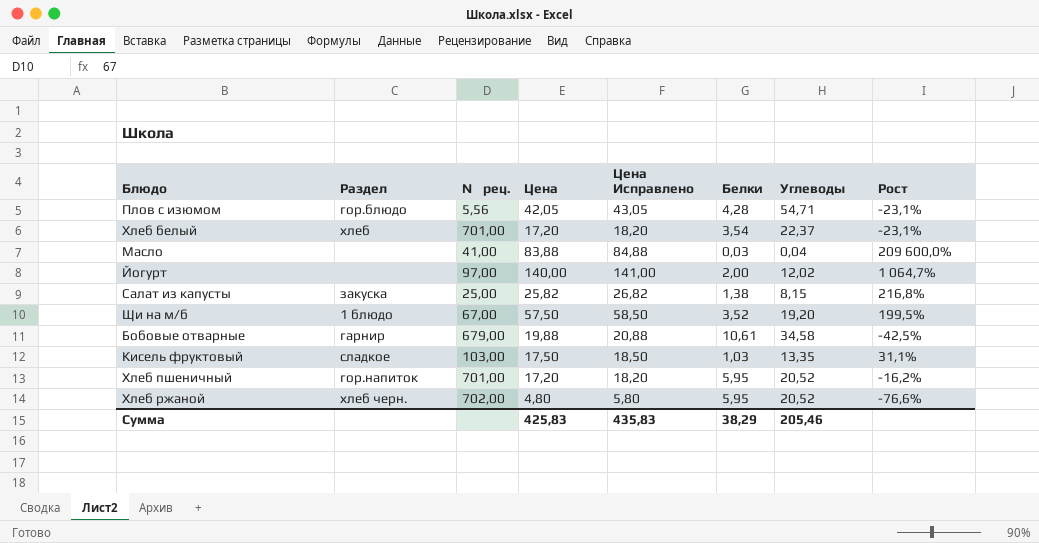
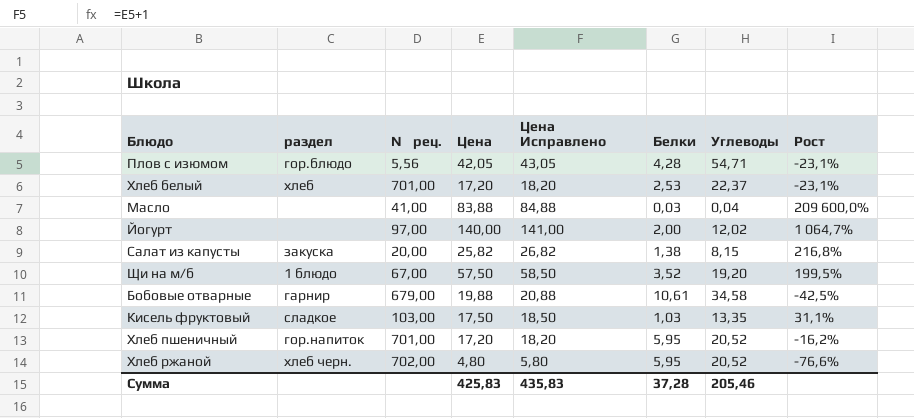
column name: Раздел -> раздел
Хлеб белый | Белки: 3,54 -> 2,53
Салат из капусты | № рец.: 25,00 -> 20,00
Сумма | Белки: 38,29 -> 37,28

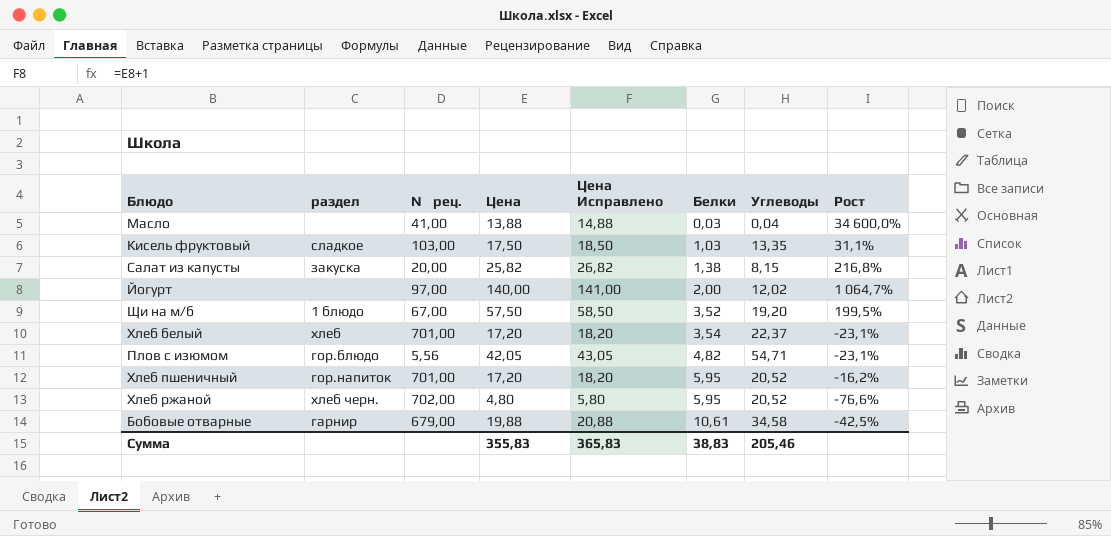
row order: none -> Белки ascending
Масло | Цена: 83,88 -> 13,88
Масло | Цена Исправлено: 84,88 -> 14,88
Масло | Рост: 209 600,0% -> 34 600,0%
Хлеб белый | Белки: 2,53 -> 3,54
Плов с изюмом | Белки: 4,28 -> 4,82
Сумма | Цена: 425,83 -> 355,83
Сумма | Цена Исправлено: 435,83 -> 365,83
Сумма | Белки: 37,28 -> 38,83

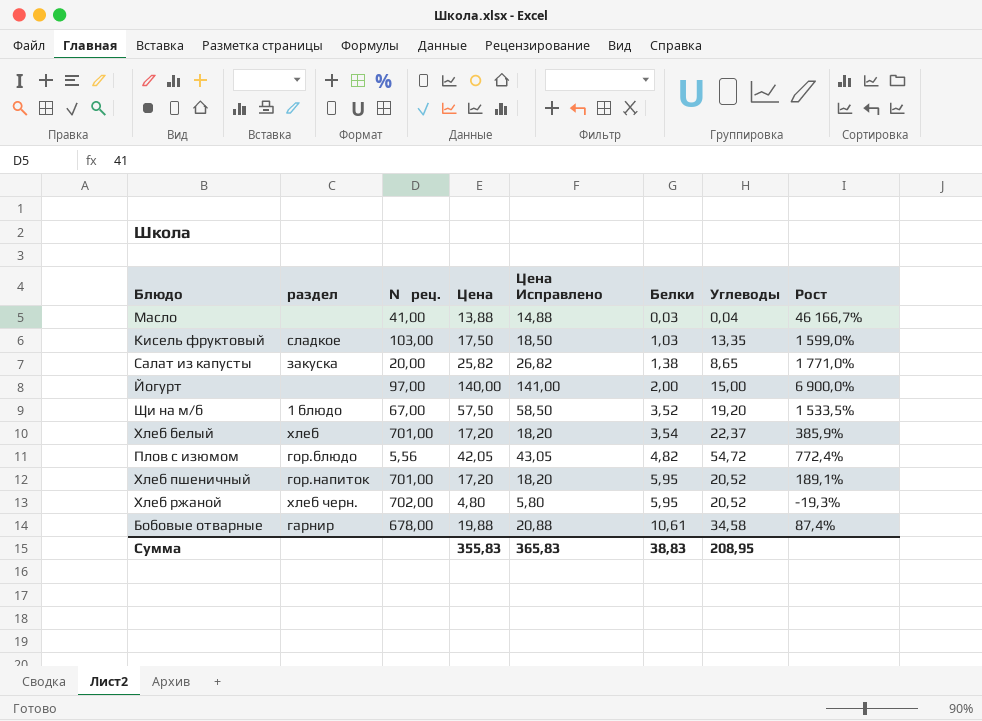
column Рост | formula: ([Цена] - [Углеводы]) / [Углеводы] -> ([Цена] - [Белки]) / [Белки]
Салат из капусты | Углеводы: 8,15 -> 8,65
Йогурт | Углеводы: 12,02 -> 15,00
Плов с изюмом | Углеводы: 54,71 -> 54,72
Бобовые отварные | № рец.: 679,00 -> 678,00
Сумма | Углеводы: 205,46 -> 208,95

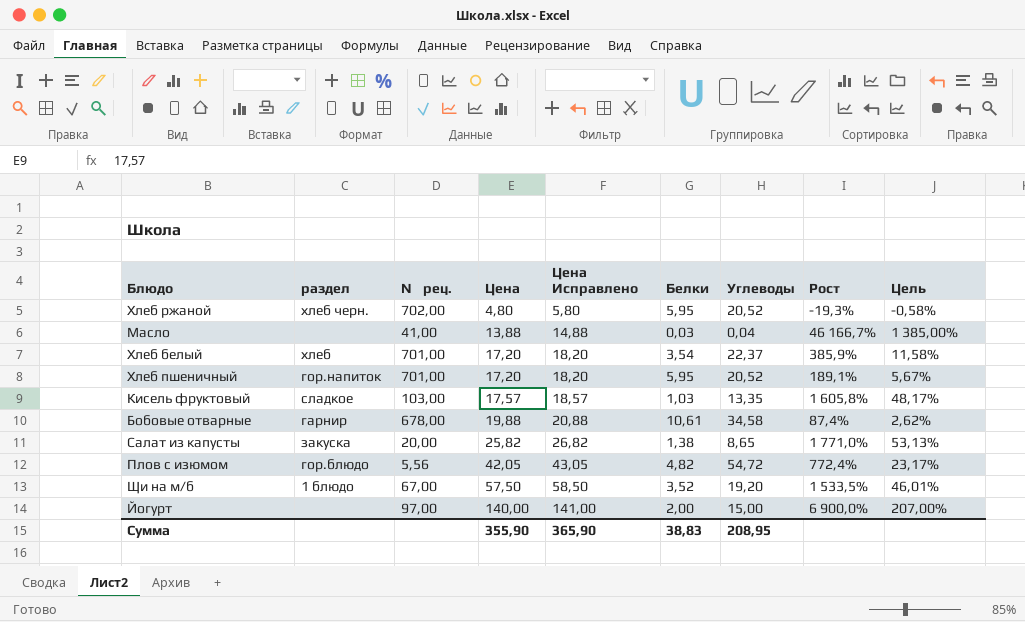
row order: Белки ascending -> Цена ascending
column Цель | formula: none -> [Рост] * 0,03
Кисель фруктовый | Цена: 17,50 -> 17,57
Кисель фруктовый | Цена Исправлено: 18,50 -> 18,57
Кисель фруктовый | Рост: 1 599,0% -> 1 605,8%
Сумма | Цена: 355,83 -> 355,90
Сумма | Цена Исправлено: 365,83 -> 365,90

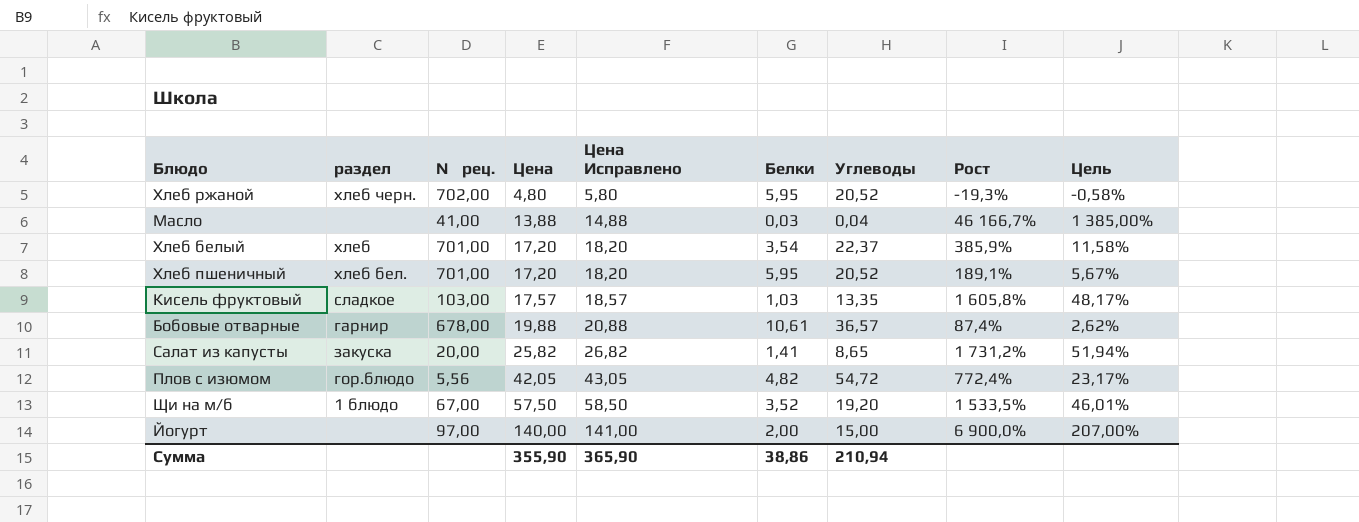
Хлеб пшеничный | раздел: гор.напиток -> хлеб бел.
Бобовые отварные | Углеводы: 34,58 -> 36,57
Салат из капусты | Белки: 1,38 -> 1,41
Салат из капусты | Рост: 1 771,0% -> 1 731,2%
Салат из капусты | Цель: 53,13% -> 51,94%
Сумма | Белки: 38,83 -> 38,86
Сумма | Углеводы: 208,95 -> 210,94

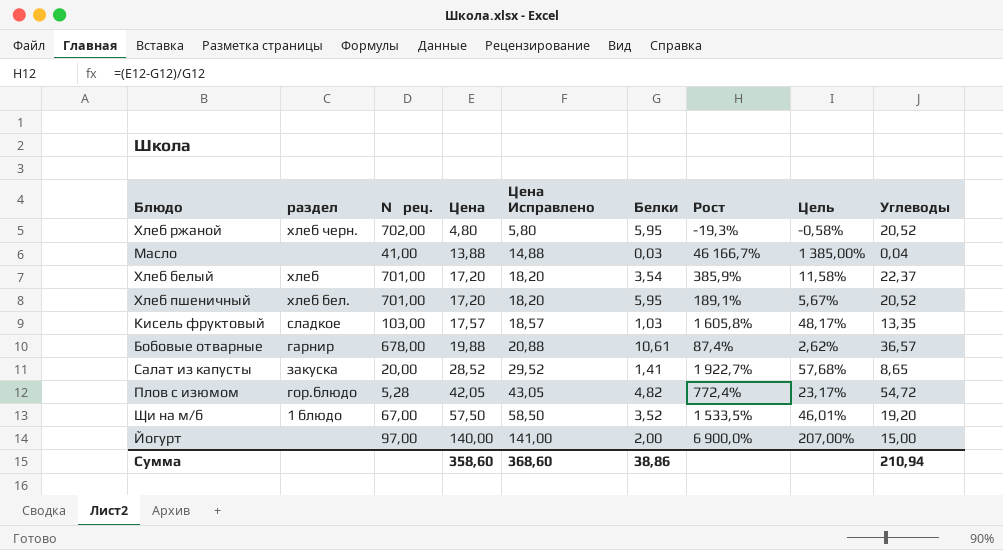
column Углеводы | position: 7 -> 9
Салат из капусты | Цена: 25,82 -> 28,52
Салат из капусты | Цена Исправлено: 26,82 -> 29,52
Салат из капусты | Рост: 1 731,2% -> 1 922,7%
Салат из капусты | Цель: 51,94% -> 57,68%
Плов с изюмом | № рец.: 5,56 -> 5,28
Сумма | Цена: 355,90 -> 358,60
Сумма | Цена Исправлено: 365,90 -> 368,60

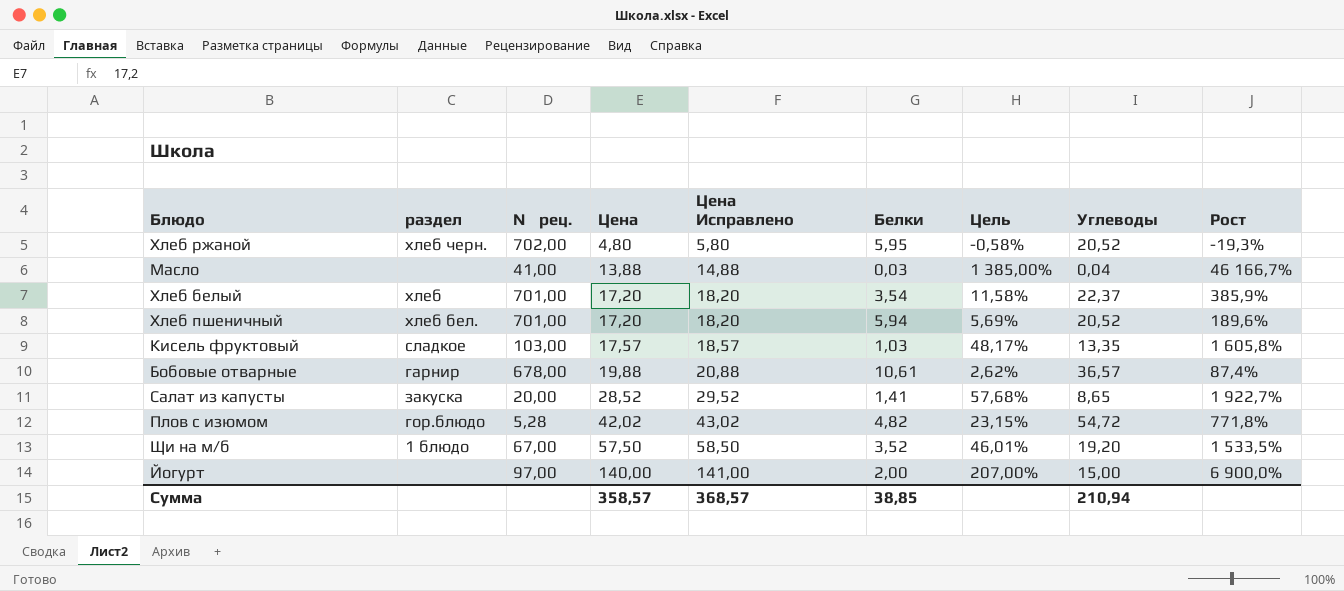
column Рост | position: 7 -> 9
Хлеб пшеничный | Белки: 5,95 -> 5,94
Хлеб пшеничный | Цель: 5,67% -> 5,69%
Хлеб пшеничный | Рост: 189,1% -> 189,6%
Плов с изюмом | Цена: 42,05 -> 42,02
Плов с изюмом | Цена Исправлено: 43,05 -> 43,02
Плов с изюмом | Цель: 23,17% -> 23,15%
Плов с изюмом | Рост: 772,4% -> 771,8%
Сумма | Цена: 358,60 -> 358,57
Сумма | Цена Исправлено: 368,60 -> 368,57
Сумма | Белки: 38,86 -> 38,85

